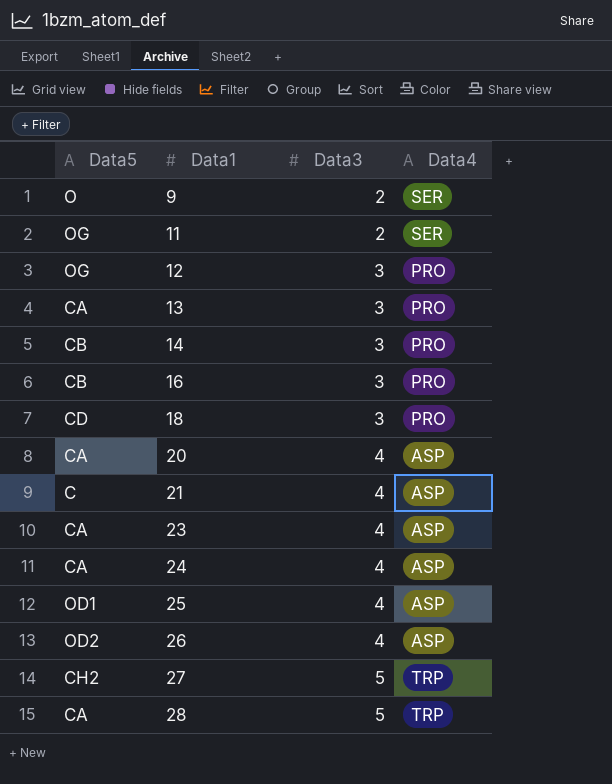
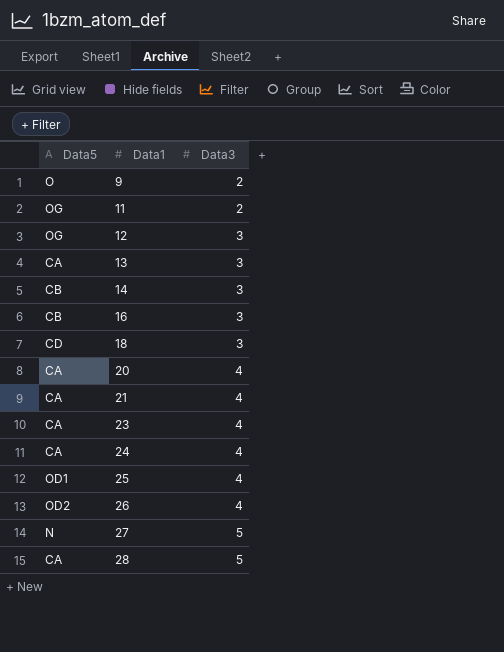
column Data4 | position: 4 -> none
21 | Data5: C -> CA
27 | Data5: CH2 -> N

